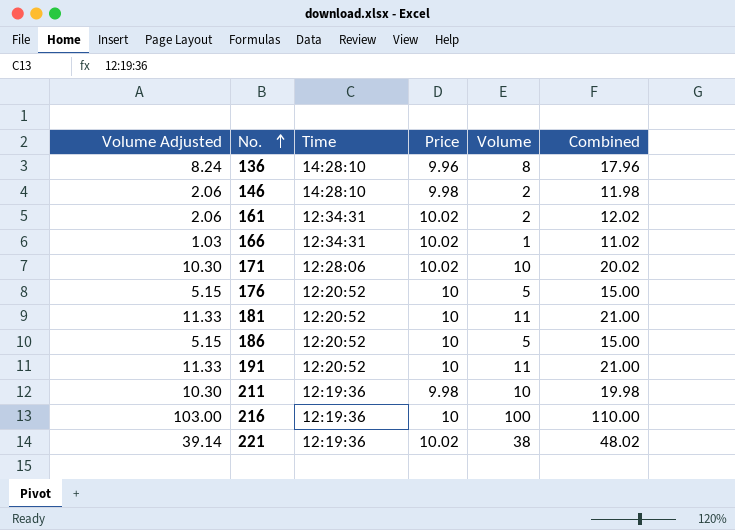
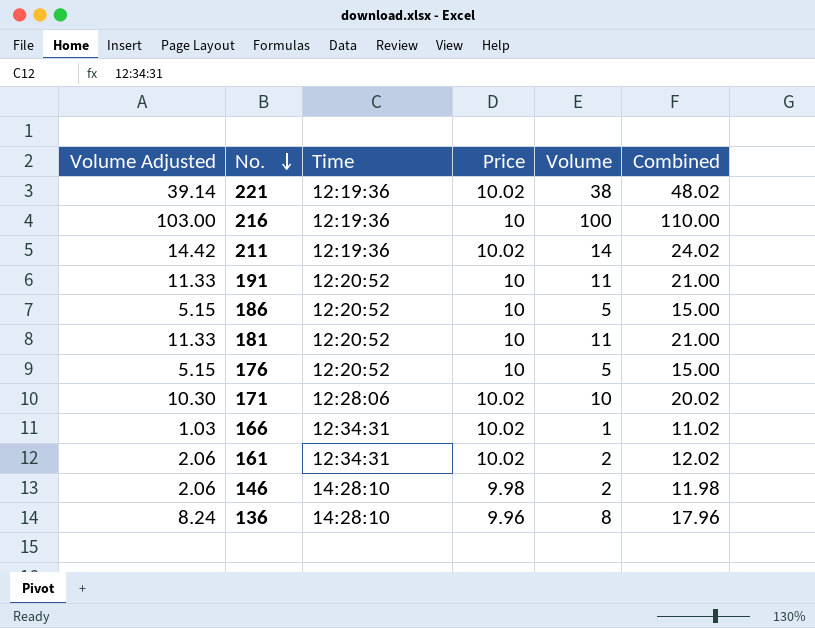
row order: No. ascending -> No. descending
211 | Volume Adjusted: 10.30 -> 14.42
211 | Price: 9.98 -> 10.02
211 | Volume: 10 -> 14
211 | Combined: 19.98 -> 24.02

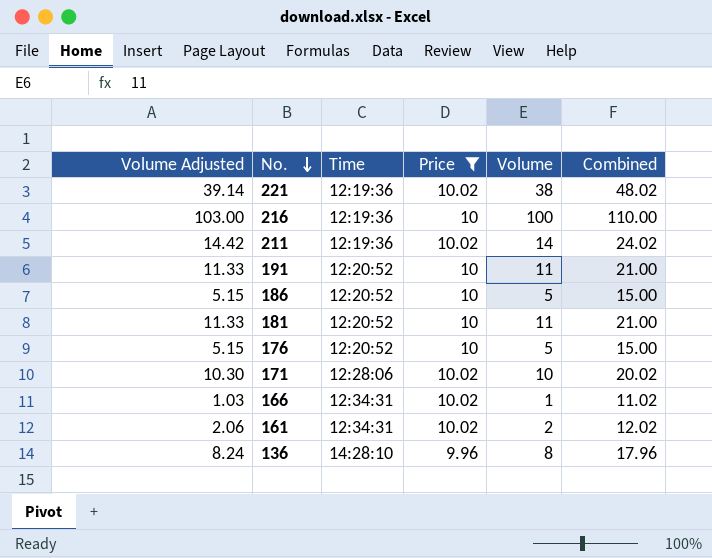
filter: none -> Price != 9.98

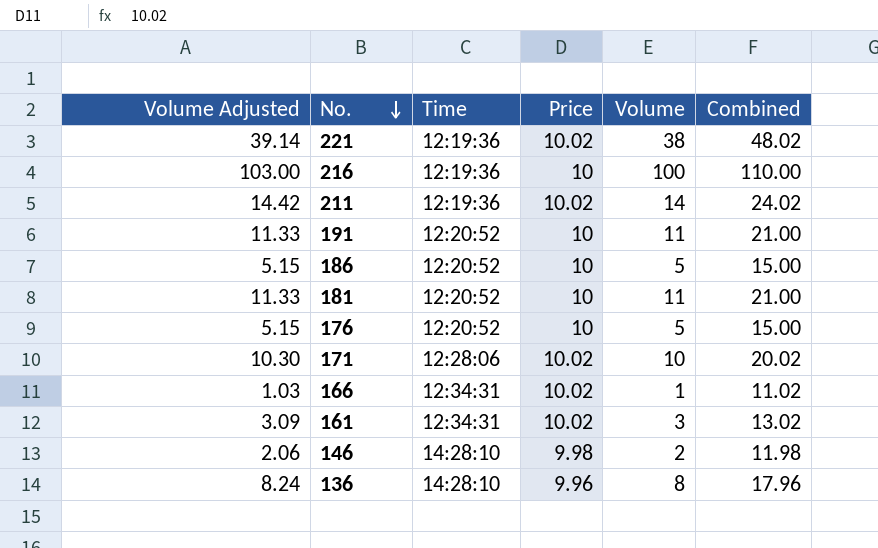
filter: Price != 9.98 -> none
161 | Volume Adjusted: 2.06 -> 3.09
161 | Volume: 2 -> 3
161 | Combined: 12.02 -> 13.02

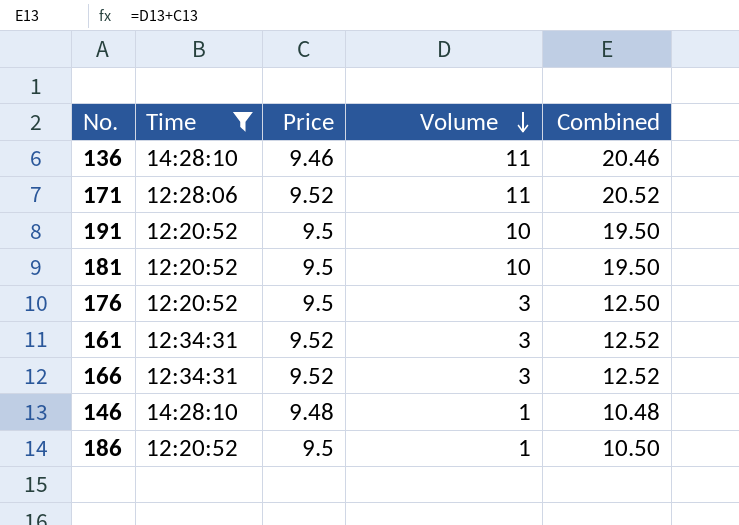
filter: none -> Time != 12:19:36
row order: No. descending -> Volume descending
column Volume Adjusted | formula: [Volume] * 1.03 -> none
136 | Price: 9.96 -> 9.46
136 | Volume: 8 -> 11
136 | Combined: 17.96 -> 20.46
171 | Price: 10.02 -> 9.52
171 | Volume: 10 -> 11
171 | Combined: 20.02 -> 20.52
191 | Price: 10 -> 9.5
191 | Volume: 11 -> 10
191 | Combined: 21.00 -> 19.50
181 | Price: 10 -> 9.5
181 | Volume: 11 -> 10
181 | Combined: 21.00 -> 19.50
176 | Price: 10 -> 9.5
176 | Volume: 5 -> 3
176 | Combined: 15.00 -> 12.50
161 | Price: 10.02 -> 9.52
161 | Combined: 13.02 -> 12.52
166 | Price: 10.02 -> 9.52
166 | Volume: 1 -> 3
166 | Combined: 11.02 -> 12.52
146 | Price: 9.98 -> 9.48
146 | Volume: 2 -> 1
146 | Combined: 11.98 -> 10.48
186 | Price: 10 -> 9.5
186 | Volume: 5 -> 1
186 | Combined: 15.00 -> 10.50

